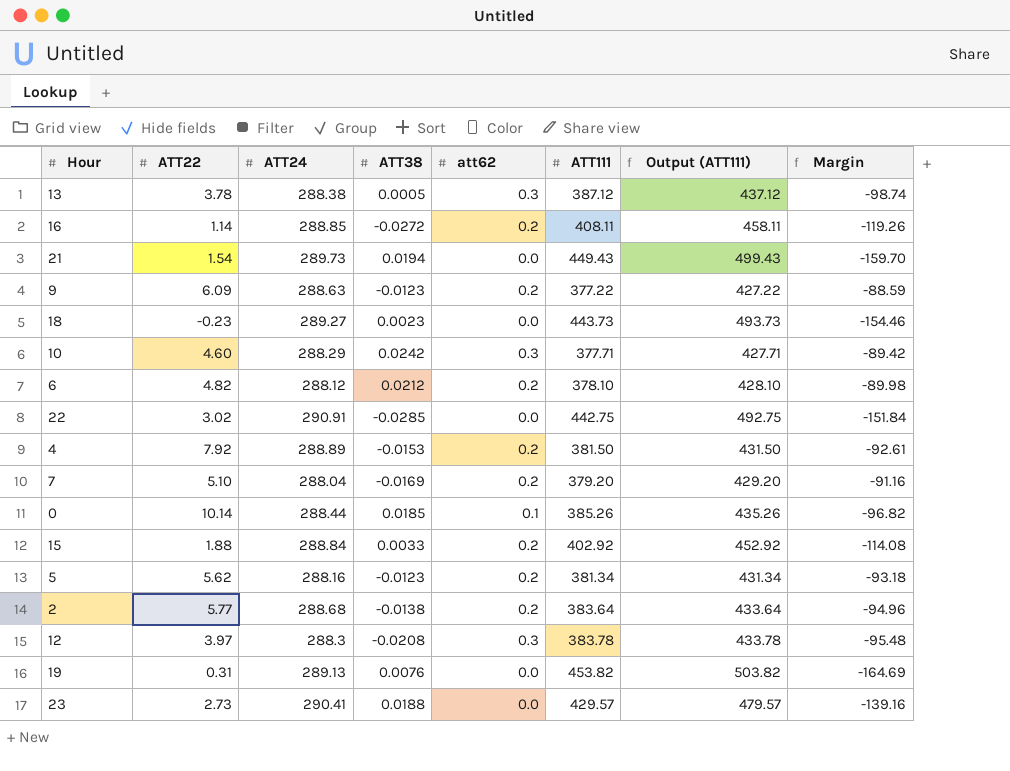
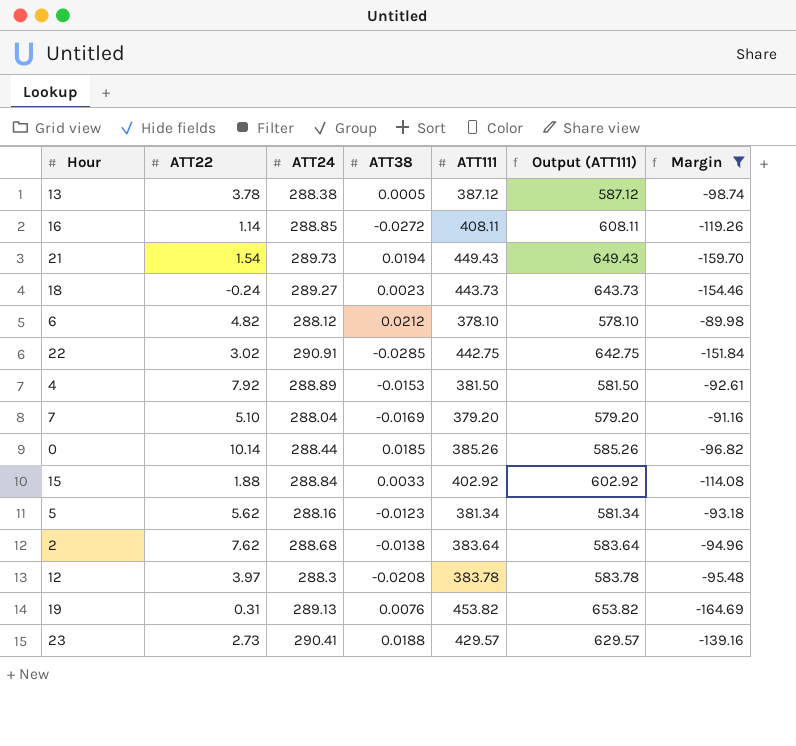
filter: none -> Margin <= -89.98
column att62 | position: 5 -> none
column Output (ATT111) | formula: [ATT111] + 50 -> [ATT111] + 200
18 | ATT22: -0.23 -> -0.24
2 | ATT22: 5.77 -> 7.62

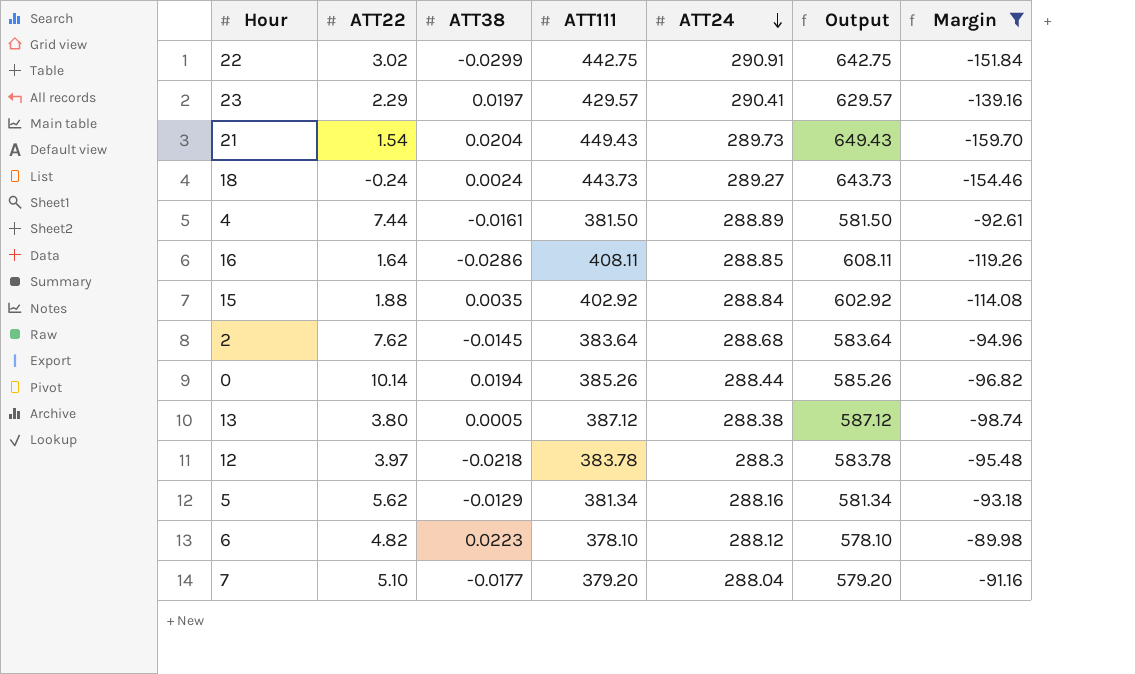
row order: none -> ATT24 descending
column ATT24 | position: 3 -> 5
column name: Output (ATT111) -> Output
row 19: 0.31 | 289.13 | 0.0076 | 453.82 | 653.82 | -164.69 -> none
22 | ATT38: -0.0285 -> -0.0299
23 | ATT22: 2.73 -> 2.29
23 | ATT38: 0.0188 -> 0.0197
21 | ATT38: 0.0194 -> 0.0204
18 | ATT38: 0.0023 -> 0.0024
4 | ATT22: 7.92 -> 7.44
4 | ATT38: -0.0153 -> -0.0161
16 | ATT22: 1.14 -> 1.64
16 | ATT38: -0.0272 -> -0.0286
15 | ATT38: 0.0033 -> 0.0035
2 | ATT38: -0.0138 -> -0.0145
0 | ATT38: 0.0185 -> 0.0194
13 | ATT22: 3.78 -> 3.80
12 | ATT38: -0.0208 -> -0.0218
5 | ATT38: -0.0123 -> -0.0129
6 | ATT38: 0.0212 -> 0.0223
7 | ATT38: -0.0169 -> -0.0177

